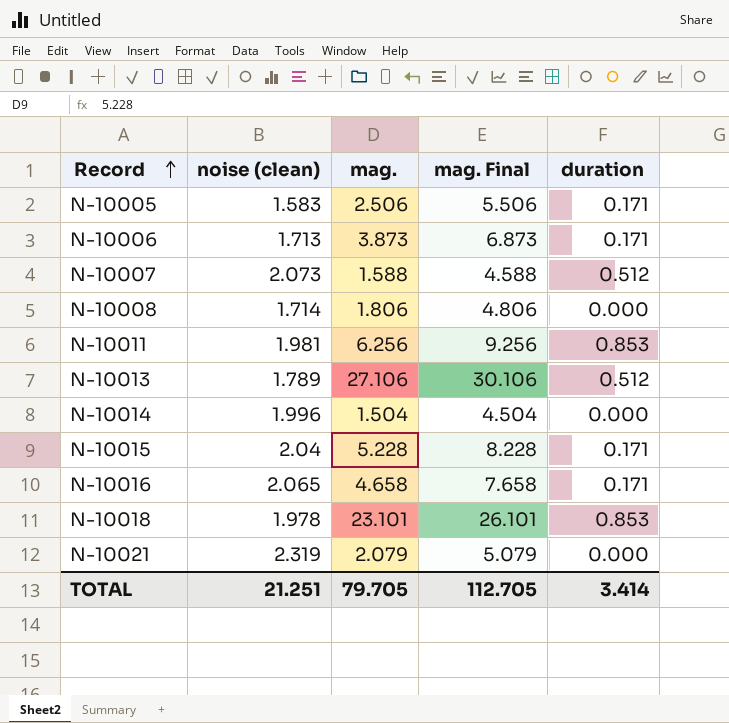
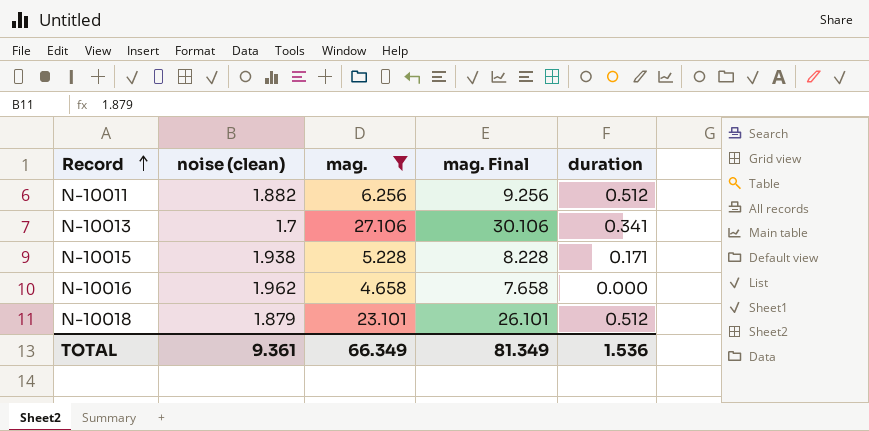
filter: none -> mag. >= 4.658
N-10011 | noise (clean): 1.981 -> 1.882
N-10011 | duration: 0.853 -> 0.512
N-10013 | noise (clean): 1.789 -> 1.7
N-10013 | duration: 0.512 -> 0.341
N-10015 | noise (clean): 2.04 -> 1.938
N-10016 | noise (clean): 2.065 -> 1.962
N-10016 | duration: 0.171 -> 0.000
N-10018 | noise (clean): 1.978 -> 1.879
N-10018 | duration: 0.853 -> 0.512
TOTAL | noise (clean): 21.251 -> 9.361
TOTAL | mag.: 79.705 -> 66.349
TOTAL | mag. Final: 112.705 -> 81.349
TOTAL | duration: 3.414 -> 1.536

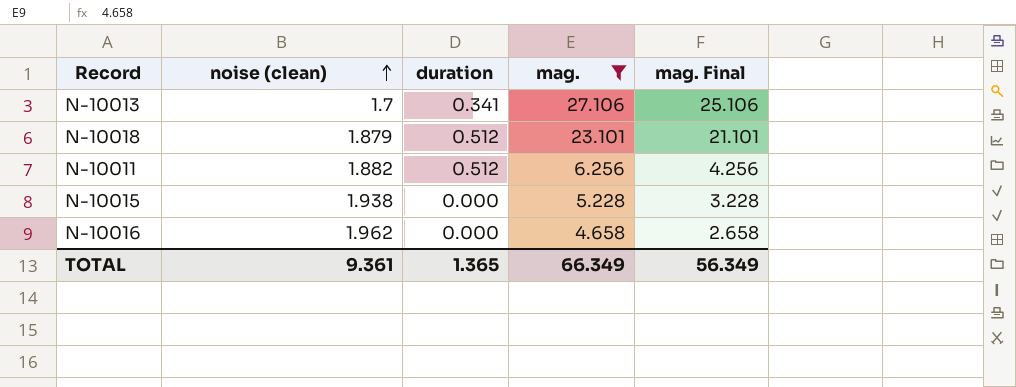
row order: Record ascending -> noise (clean) ascending
column duration | position: 5 -> 3
column mag. Final | formula: [mag.] + 3 -> [mag.] - 2
N-10015 | duration: 0.171 -> 0.000
TOTAL | duration: 1.536 -> 1.365
TOTAL | mag. Final: 81.349 -> 56.349

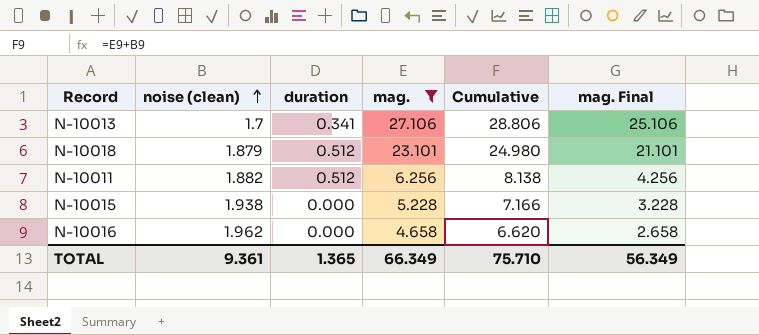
column Cumulative | formula: none -> [noise (clean)] + [mag.]

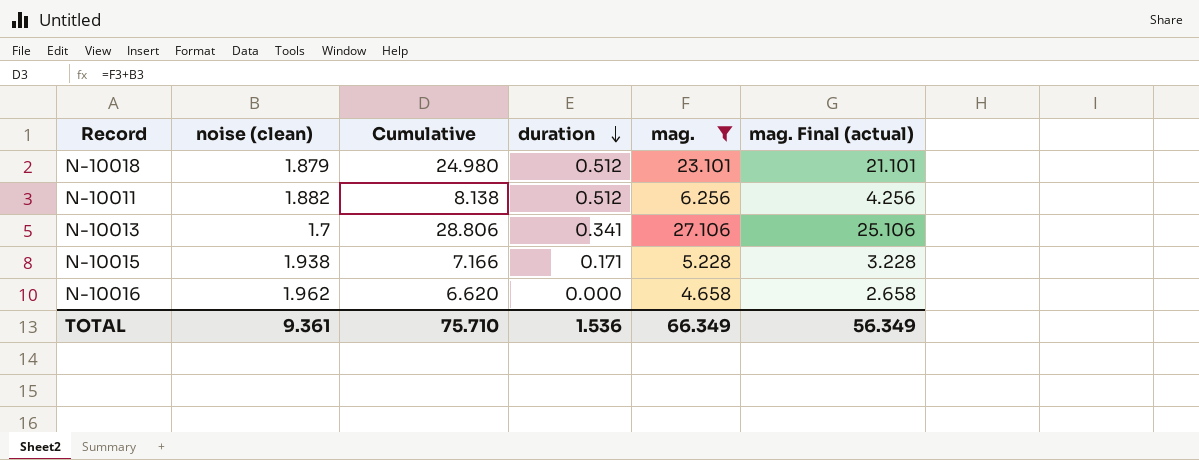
row order: noise (clean) ascending -> duration descending
column Cumulative | position: 5 -> 3
column name: mag. Final -> mag. Final (actual)
N-10015 | duration: 0.000 -> 0.171
TOTAL | duration: 1.365 -> 1.536

